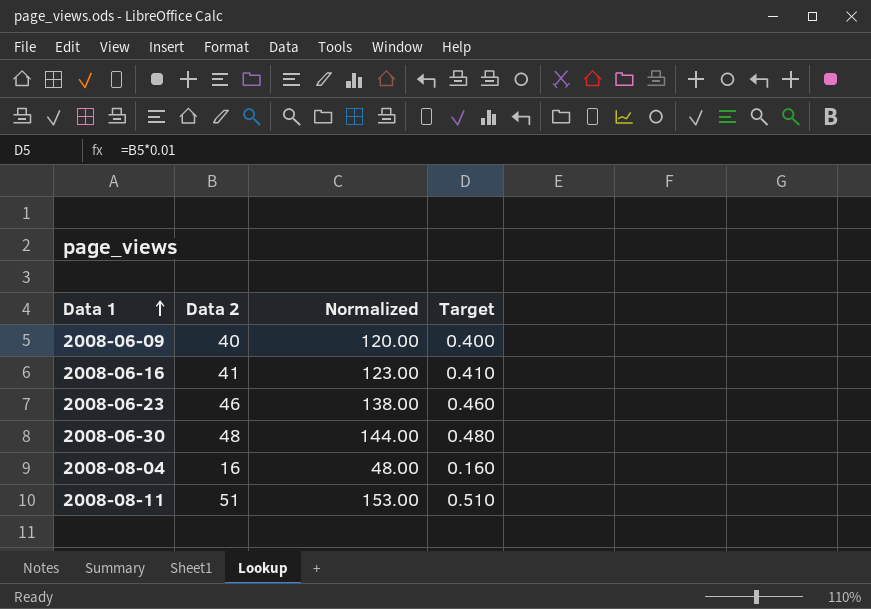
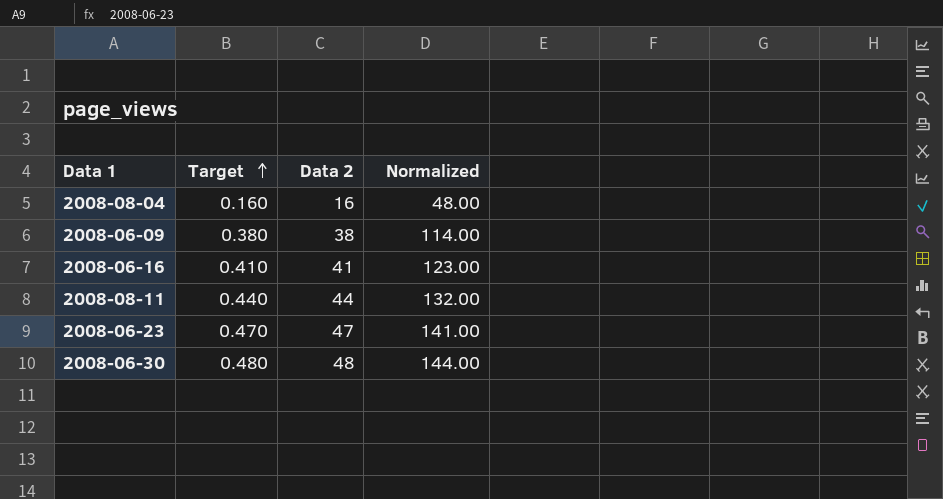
row order: Data 1 ascending -> Target ascending
column Target | position: 4 -> 2
2008-06-09 | Target: 0.400 -> 0.380
2008-06-09 | Data 2: 40 -> 38
2008-06-09 | Normalized: 120.00 -> 114.00
2008-08-11 | Target: 0.510 -> 0.440
2008-08-11 | Data 2: 51 -> 44
2008-08-11 | Normalized: 153.00 -> 132.00
2008-06-23 | Target: 0.460 -> 0.470
2008-06-23 | Data 2: 46 -> 47
2008-06-23 | Normalized: 138.00 -> 141.00

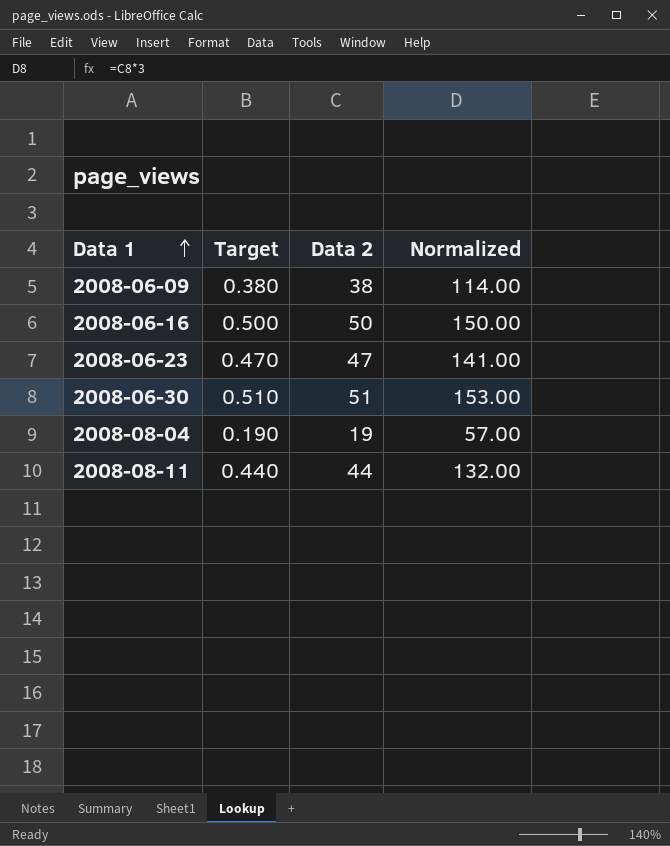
row order: Target ascending -> Data 1 ascending
2008-06-16 | Target: 0.410 -> 0.500
2008-06-16 | Data 2: 41 -> 50
2008-06-16 | Normalized: 123.00 -> 150.00
2008-06-30 | Target: 0.480 -> 0.510
2008-06-30 | Data 2: 48 -> 51
2008-06-30 | Normalized: 144.00 -> 153.00
2008-08-04 | Target: 0.160 -> 0.190
2008-08-04 | Data 2: 16 -> 19
2008-08-04 | Normalized: 48.00 -> 57.00

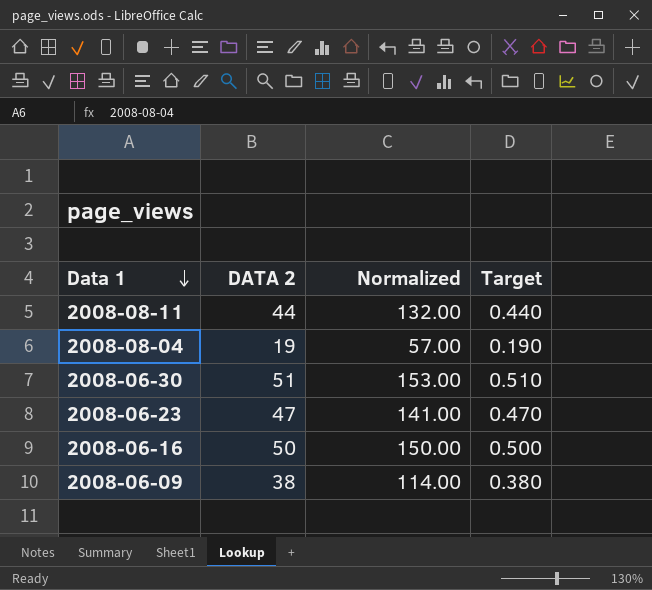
row order: Data 1 ascending -> Data 1 descending
column name: Data 2 -> DATA 2
column Target | position: 2 -> 4

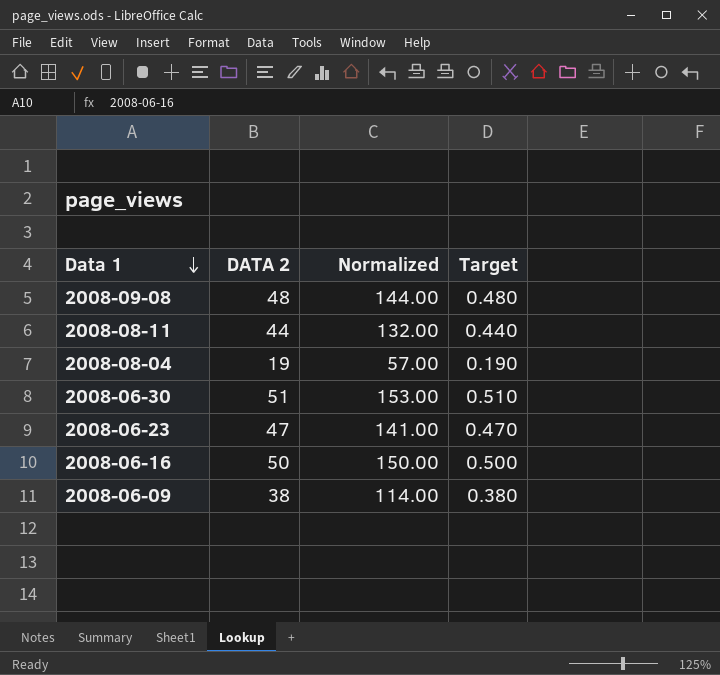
row 2008-09-08: none -> 48 | 144.00 | 0.480

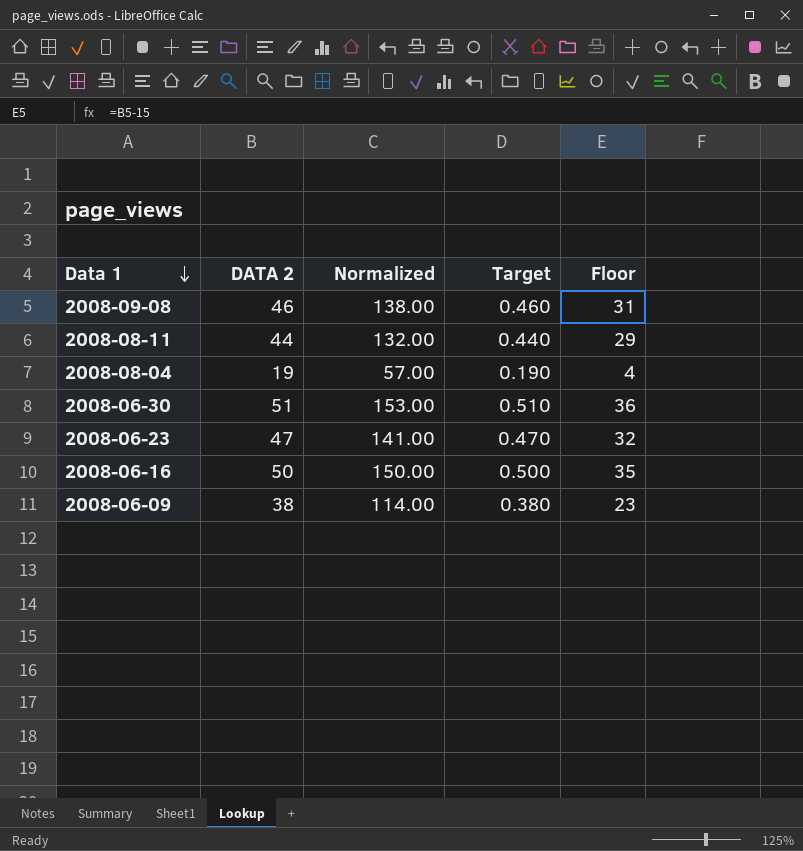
column Floor | formula: none -> [DATA 2] - 15
2008-09-08 | DATA 2: 48 -> 46
2008-09-08 | Normalized: 144.00 -> 138.00
2008-09-08 | Target: 0.480 -> 0.460

